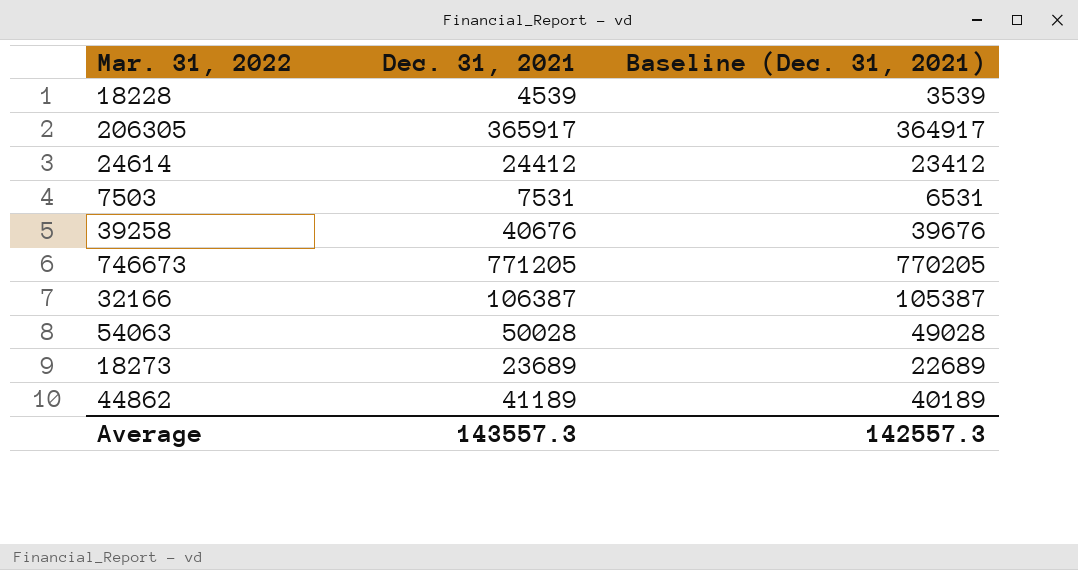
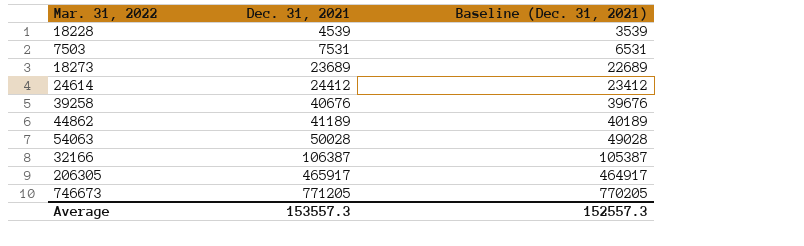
row order: none -> Dec. 31, 2021 ascending
206305 | Dec. 31, 2021: 365917 -> 465917
206305 | Baseline (Dec. 31, 2021): 364917 -> 464917
Average | Dec. 31, 2021: 143557.3 -> 153557.3
Average | Baseline (Dec. 31, 2021): 142557.3 -> 152557.3

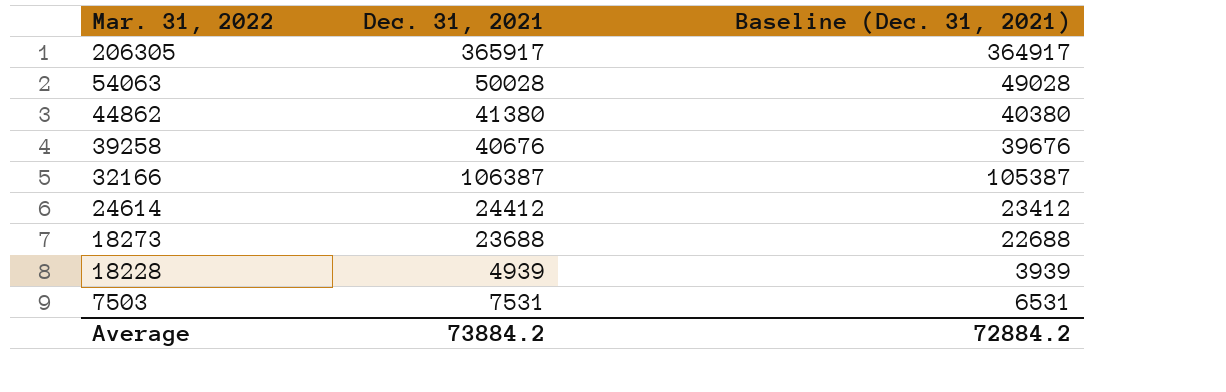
row order: Dec. 31, 2021 ascending -> Mar. 31, 2022 descending
row 746673: 771205 | 770205 -> none
206305 | Dec. 31, 2021: 465917 -> 365917
206305 | Baseline (Dec. 31, 2021): 464917 -> 364917
44862 | Dec. 31, 2021: 41189 -> 41380
44862 | Baseline (Dec. 31, 2021): 40189 -> 40380
18273 | Dec. 31, 2021: 23689 -> 23688
18273 | Baseline (Dec. 31, 2021): 22689 -> 22688
18228 | Dec. 31, 2021: 4539 -> 4939
18228 | Baseline (Dec. 31, 2021): 3539 -> 3939
Average | Dec. 31, 2021: 153557.3 -> 73884.2
Average | Baseline (Dec. 31, 2021): 152557.3 -> 72884.2

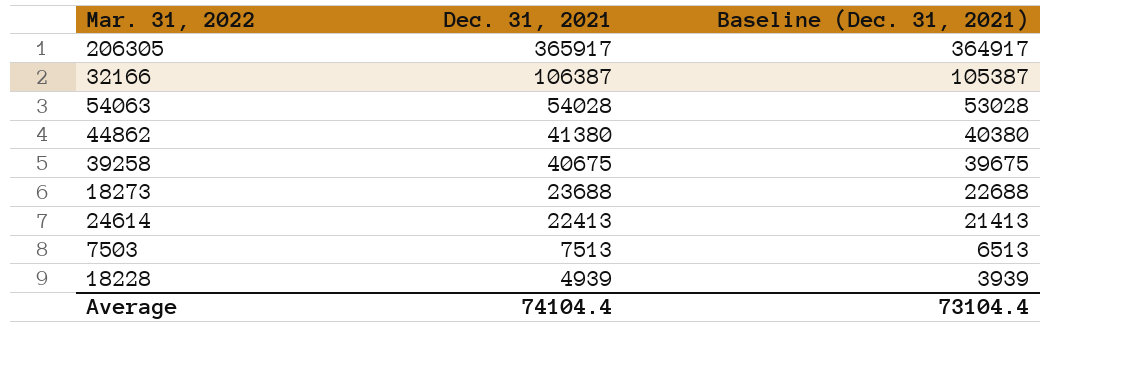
row order: Mar. 31, 2022 descending -> Dec. 31, 2021 descending
54063 | Dec. 31, 2021: 50028 -> 54028
54063 | Baseline (Dec. 31, 2021): 49028 -> 53028
39258 | Dec. 31, 2021: 40676 -> 40675
39258 | Baseline (Dec. 31, 2021): 39676 -> 39675
24614 | Dec. 31, 2021: 24412 -> 22413
24614 | Baseline (Dec. 31, 2021): 23412 -> 21413
7503 | Dec. 31, 2021: 7531 -> 7513
7503 | Baseline (Dec. 31, 2021): 6531 -> 6513
Average | Dec. 31, 2021: 73884.2 -> 74104.4
Average | Baseline (Dec. 31, 2021): 72884.2 -> 73104.4

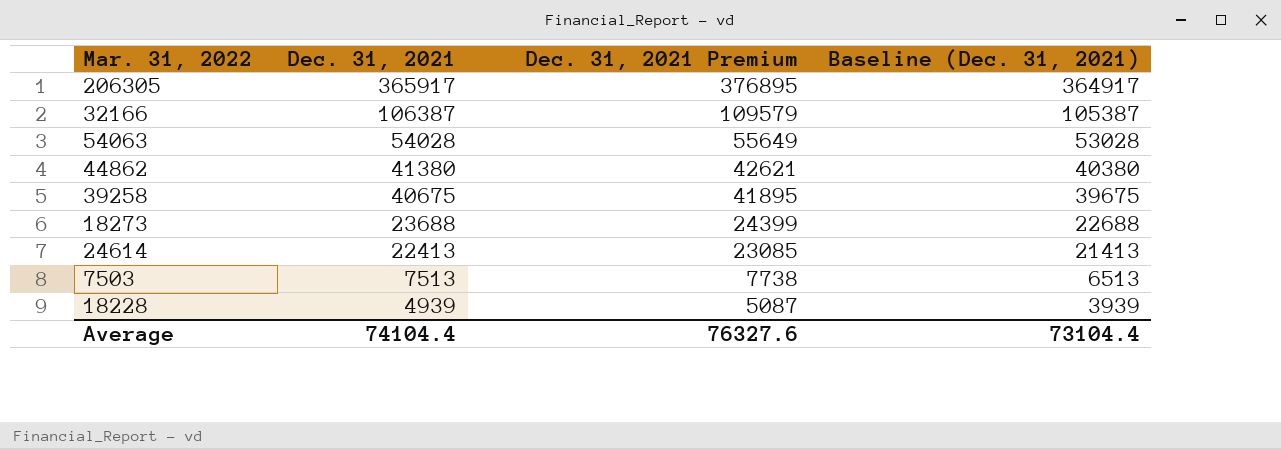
column Dec. 31, 2021 Premium | formula: none -> [Dec. 31, 2021] * 1.03

